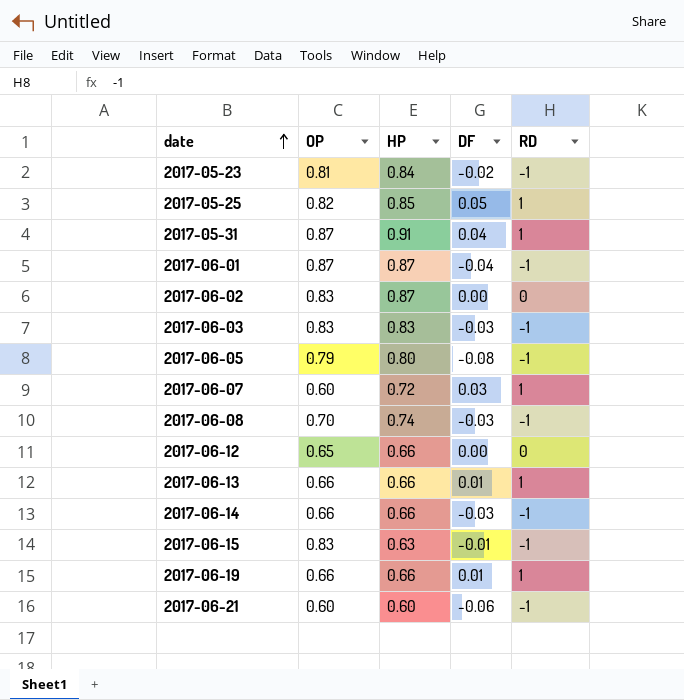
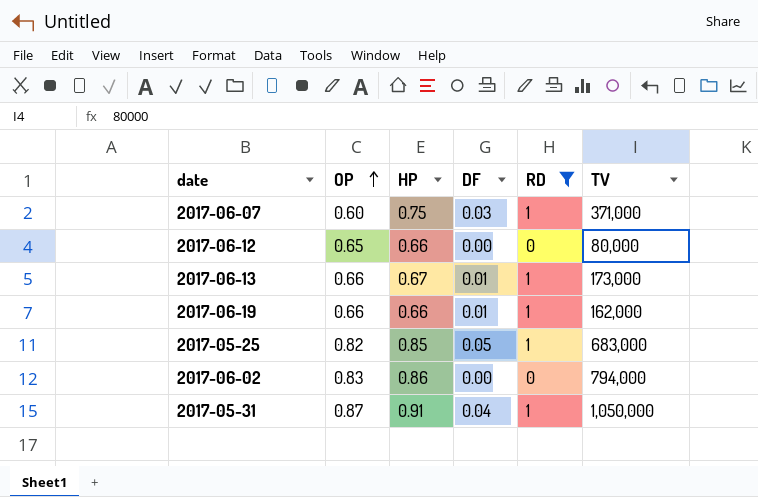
filter: none -> RD != -1
row order: date ascending -> OP ascending
column TV | position: none -> 6
2017-06-07 | HP: 0.72 -> 0.75
2017-06-13 | HP: 0.66 -> 0.67
2017-06-02 | HP: 0.87 -> 0.86

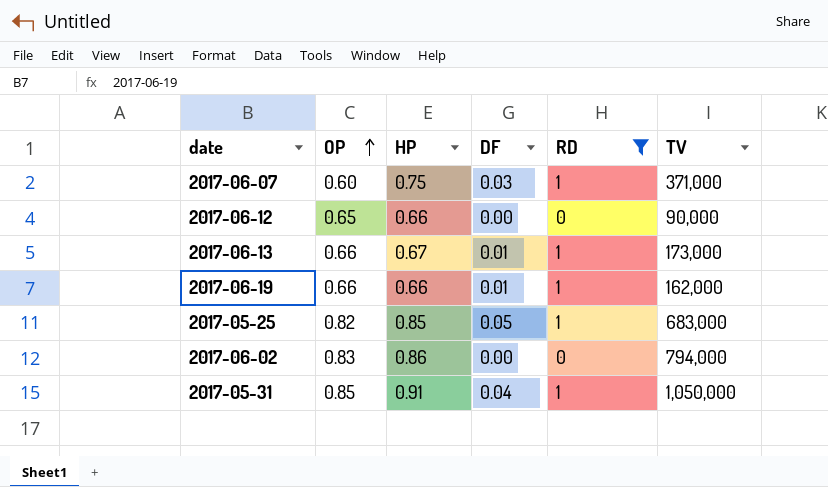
2017-06-12 | TV: 80,000 -> 90,000
2017-05-31 | OP: 0.87 -> 0.85

